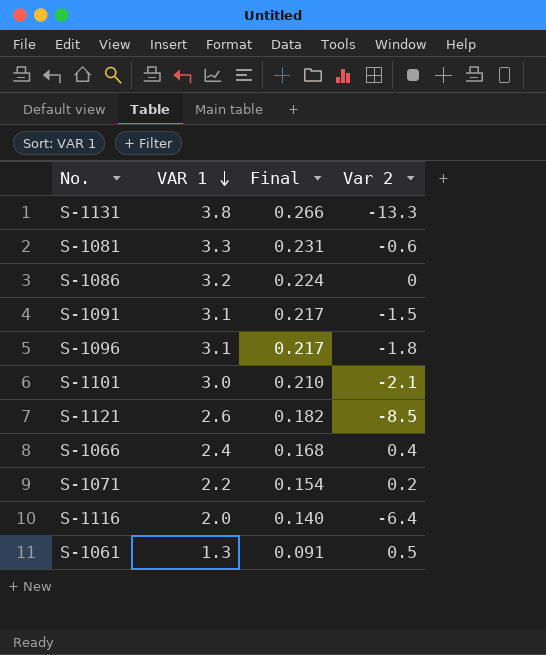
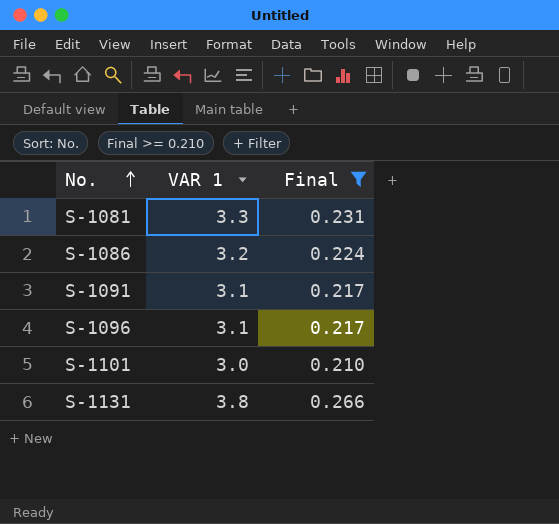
filter: none -> Final >= 0.210
row order: VAR 1 descending -> No. ascending
column Var 2 | position: 4 -> none

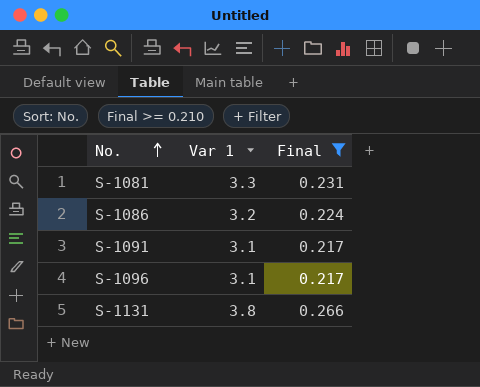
column name: VAR 1 -> Var 1
row S-1101: 3.0 | 0.210 -> none

